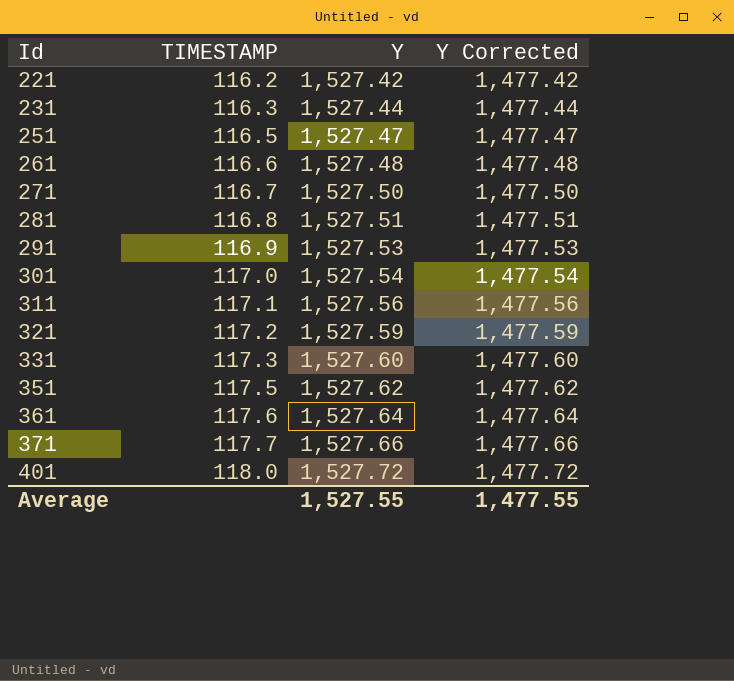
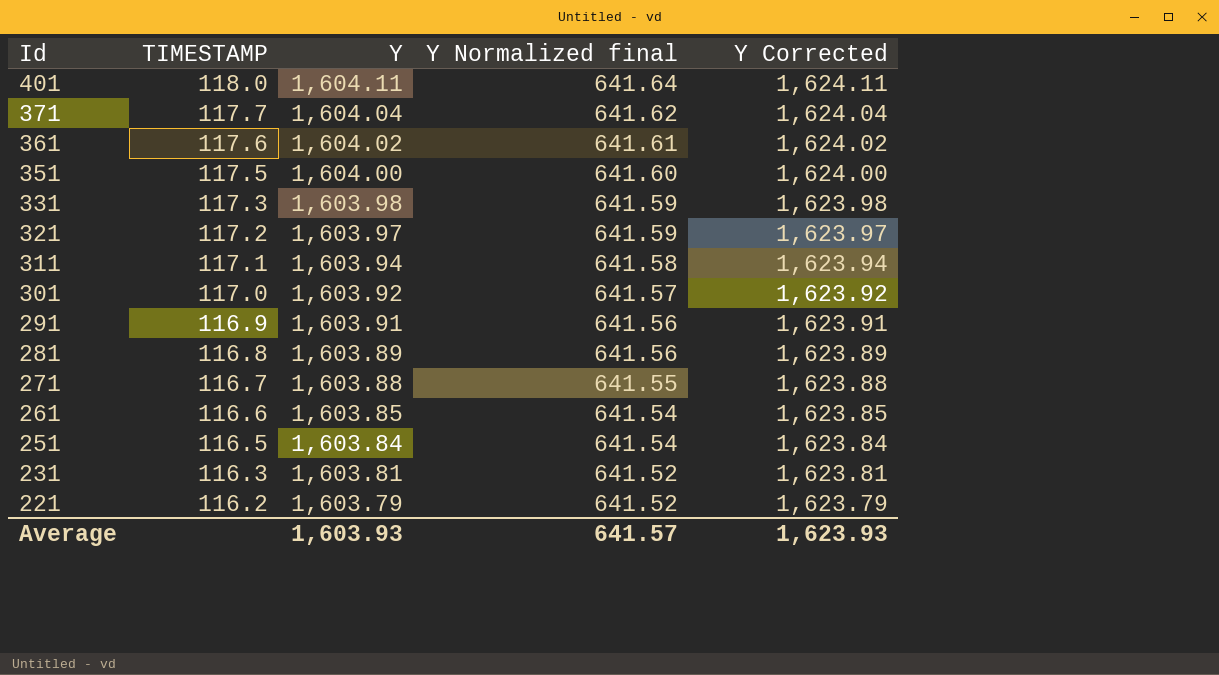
row order: Id ascending -> Id descending
column Y Normalized final | formula: none -> [Y] * 0.4
column Y Corrected | formula: [Y] - 50 -> [Y] + 20
401 | Y: 1,527.72 -> 1,604.11
371 | Y: 1,527.66 -> 1,604.04
361 | Y: 1,527.64 -> 1,604.02
351 | Y: 1,527.62 -> 1,604.00
331 | Y: 1,527.60 -> 1,603.98
321 | Y: 1,527.59 -> 1,603.97
311 | Y: 1,527.56 -> 1,603.94
301 | Y: 1,527.54 -> 1,603.92
291 | Y: 1,527.53 -> 1,603.91
281 | Y: 1,527.51 -> 1,603.89
271 | Y: 1,527.50 -> 1,603.88
261 | Y: 1,527.48 -> 1,603.85
251 | Y: 1,527.47 -> 1,603.84
231 | Y: 1,527.44 -> 1,603.81
221 | Y: 1,527.42 -> 1,603.79
Average | Y: 1,527.55 -> 1,603.93
Average | Y Corrected: 1,477.55 -> 1,623.93

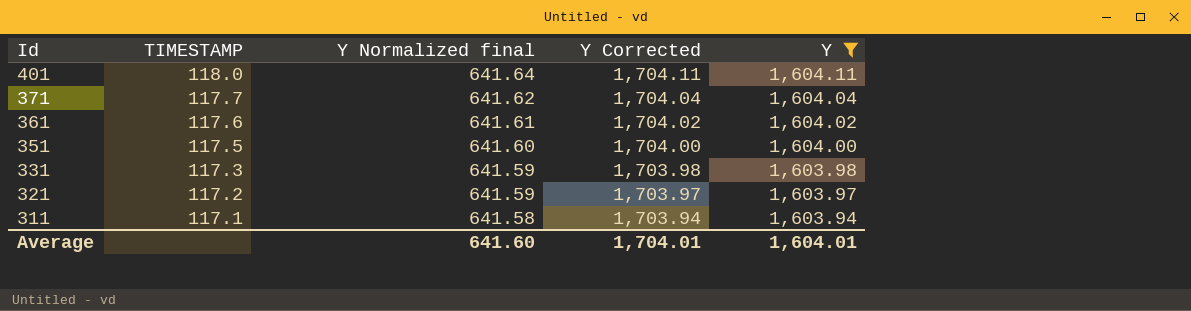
filter: none -> Y >= 1,603.94
column Y Corrected | formula: [Y] + 20 -> [Y] + 100
column Y | position: 3 -> 5
Average | Y Normalized final: 641.57 -> 641.60
Average | Y Corrected: 1,623.93 -> 1,704.01
Average | Y: 1,603.93 -> 1,604.01

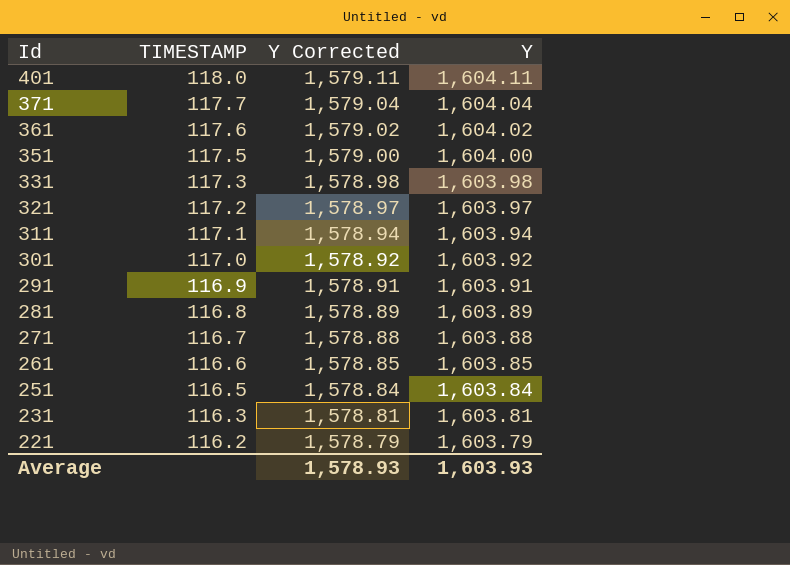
filter: Y >= 1,603.94 -> none
column Y Normalized final | formula: [Y] * 0.4 -> none
column Y Corrected | formula: [Y] + 100 -> [Y] - 25
Average | Y Corrected: 1,704.01 -> 1,578.93
Average | Y: 1,604.01 -> 1,603.93

